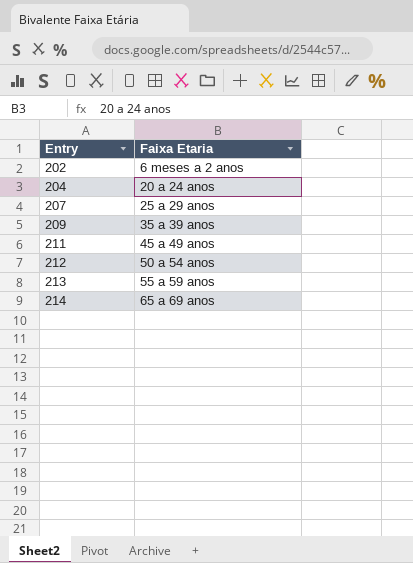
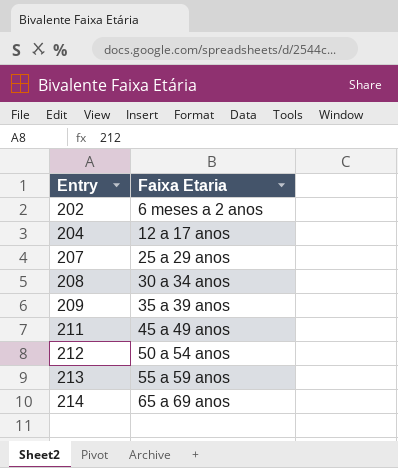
204 | Faixa Etaria: 20 a 24 anos -> 12 a 17 anos
row 208: none -> 30 a 34 anos

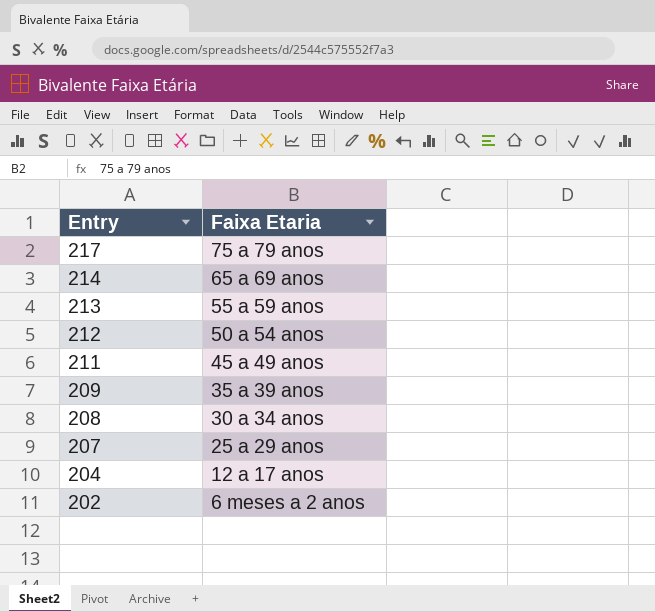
row order: Entry ascending -> Entry descending
row 217: none -> 75 a 79 anos

